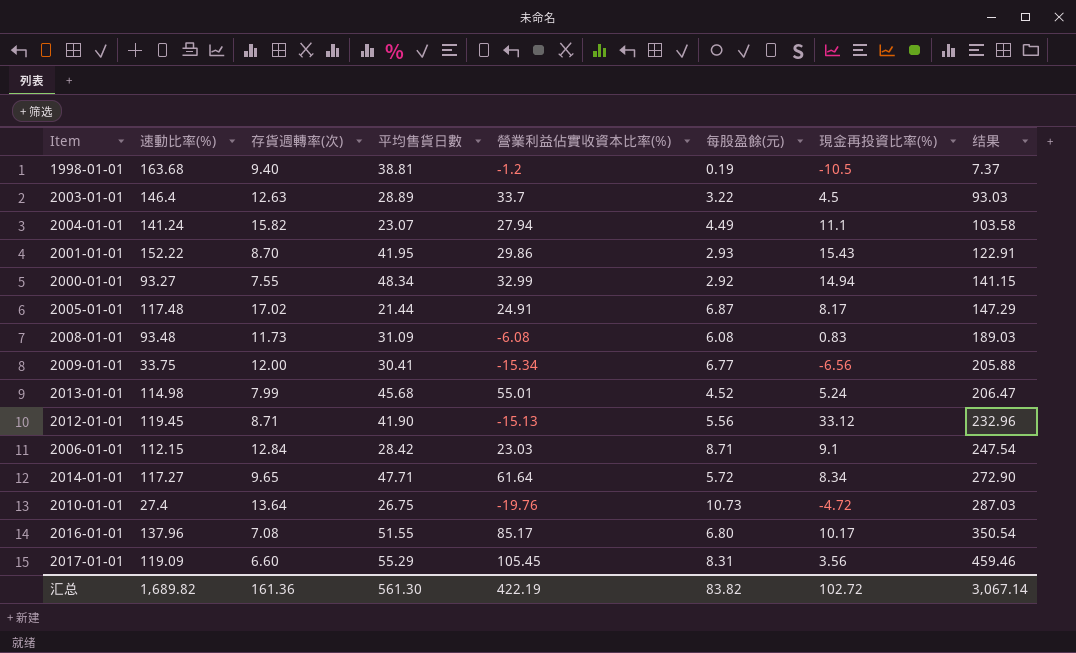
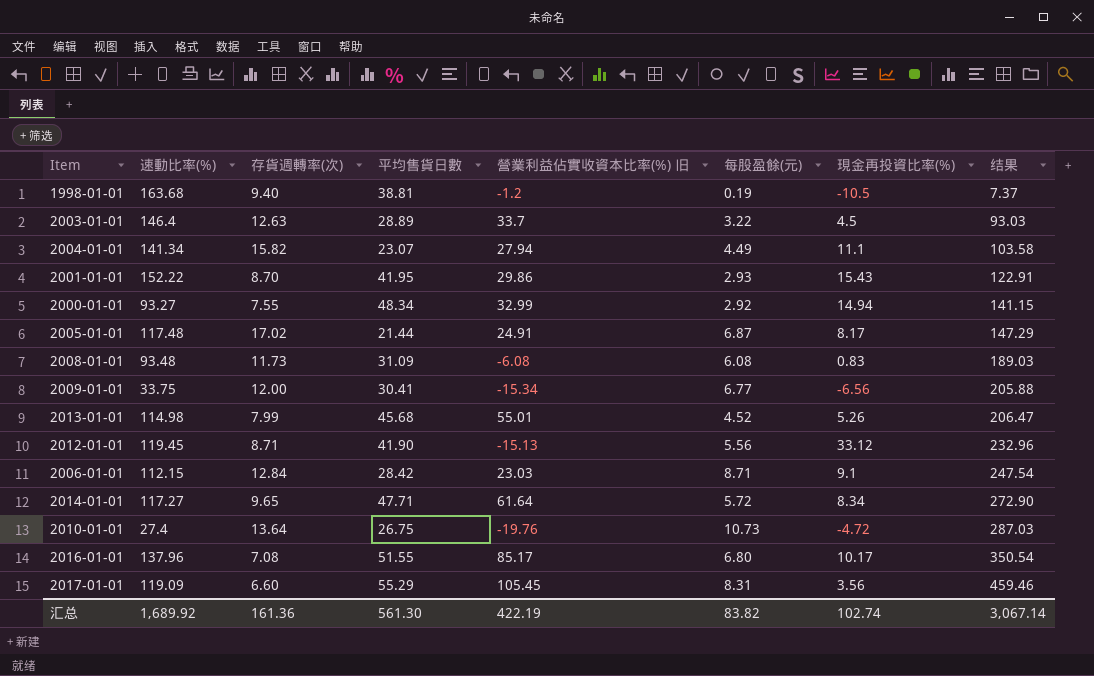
column name: 營業利益佔實收資本比率(%) -> 營業利益佔實收資本比率(%) 旧
2004-01-01 | 速動比率(%): 141.24 -> 141.34
2013-01-01 | 現金再投資比率(%): 5.24 -> 5.26
汇总 | 速動比率(%): 1,689.82 -> 1,689.92
汇总 | 現金再投資比率(%): 102.72 -> 102.74

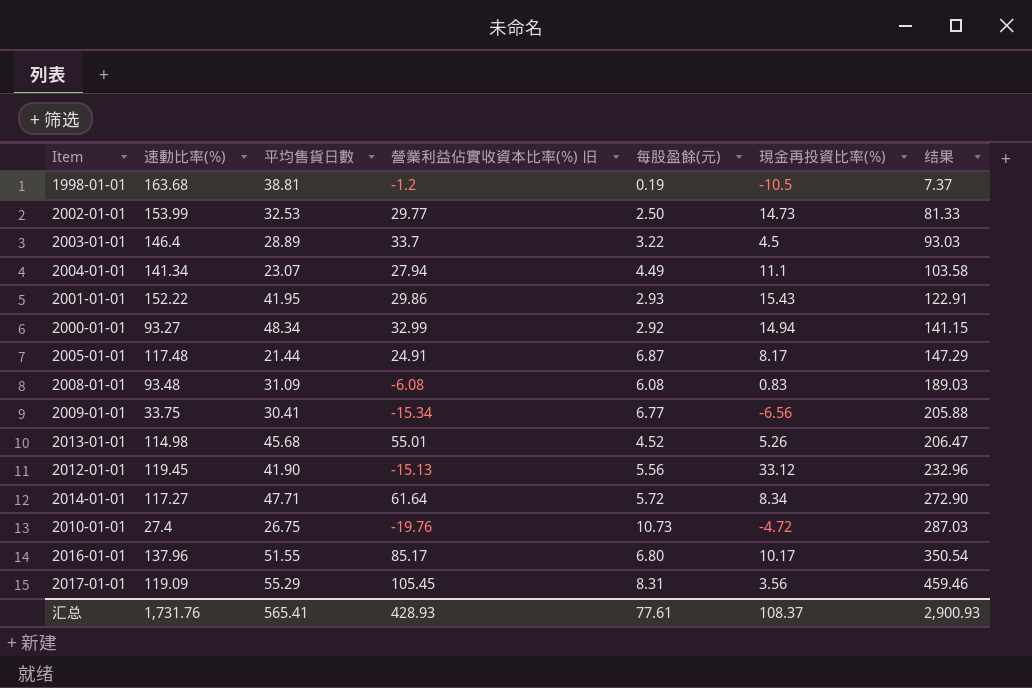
column 存貨週轉率(次) | position: 3 -> none
row 2006-01-01: 112.15 | 12.84 | 28.42 | 23.03 | 8.71 | 9.1 | 247.54 -> none
row 2002-01-01: none -> 153.99 | 32.53 | 29.77 | 2.50 | 14.73 | 81.33
汇总 | 速動比率(%): 1,689.92 -> 1,731.76
汇总 | 平均售貨日數: 561.30 -> 565.41
汇总 | 營業利益佔實收資本比率(%) 旧: 422.19 -> 428.93
汇总 | 每股盈餘(元): 83.82 -> 77.61
汇总 | 現金再投資比率(%): 102.74 -> 108.37
汇总 | 结果: 3,067.14 -> 2,900.93

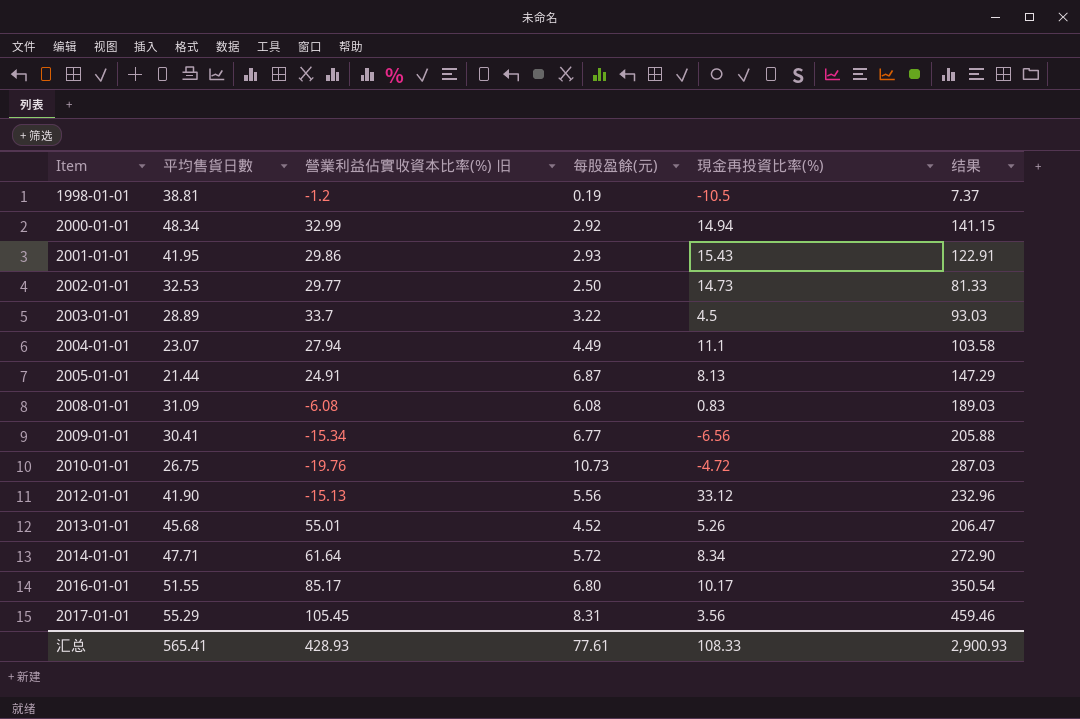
row order: 结果 ascending -> Item ascending
column 速動比率(%) | position: 2 -> none
2005-01-01 | 現金再投資比率(%): 8.17 -> 8.13
汇总 | 現金再投資比率(%): 108.37 -> 108.33

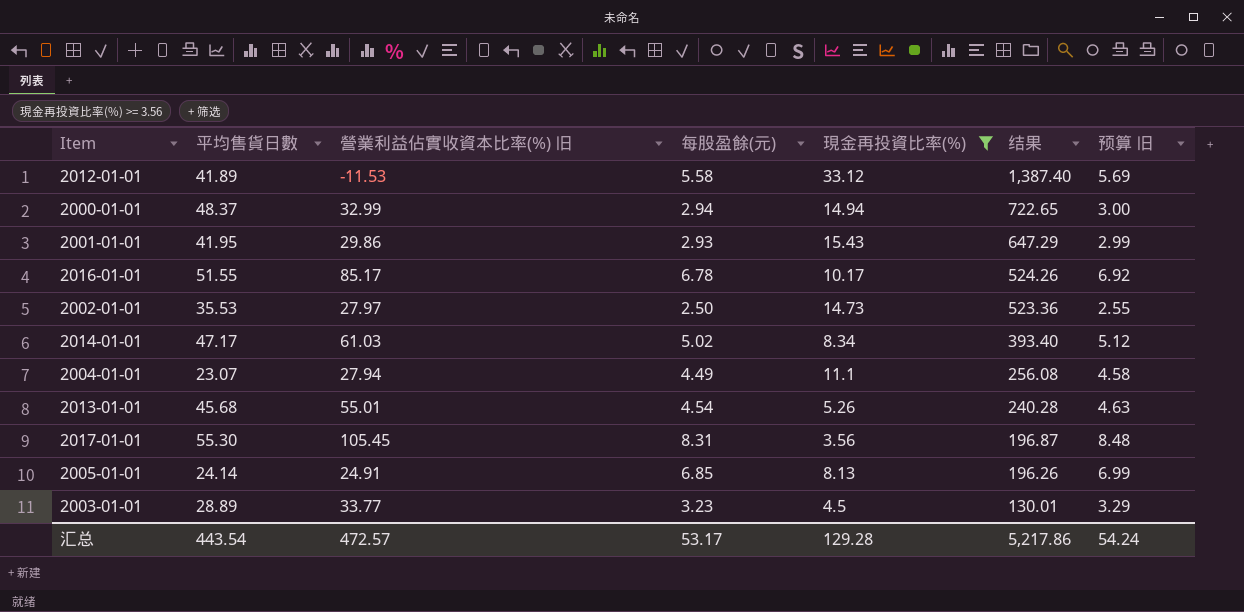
filter: none -> 現金再投資比率(%) >= 3.56
row order: Item ascending -> 结果 descending
column 结果 | formula: [平均售貨日數] * [每股盈餘(元)] -> [平均售貨日數] * [現金再投資比率(%)]
column 预算 旧 | formula: none -> [每股盈餘(元)] * 1.02
2012-01-01 | 平均售貨日數: 41.90 -> 41.89
2012-01-01 | 營業利益佔實收資本比率(%) 旧: -15.13 -> -11.53
2012-01-01 | 每股盈餘(元): 5.56 -> 5.58
2000-01-01 | 平均售貨日數: 48.34 -> 48.37
2000-01-01 | 每股盈餘(元): 2.92 -> 2.94
2016-01-01 | 每股盈餘(元): 6.80 -> 6.78
2002-01-01 | 平均售貨日數: 32.53 -> 35.53
2002-01-01 | 營業利益佔實收資本比率(%) 旧: 29.77 -> 27.97
2014-01-01 | 平均售貨日數: 47.71 -> 47.17
2014-01-01 | 營業利益佔實收資本比率(%) 旧: 61.64 -> 61.03
2014-01-01 | 每股盈餘(元): 5.72 -> 5.02
2013-01-01 | 每股盈餘(元): 4.52 -> 4.54
2017-01-01 | 平均售貨日數: 55.29 -> 55.30
2005-01-01 | 平均售貨日數: 21.44 -> 24.14
2005-01-01 | 每股盈餘(元): 6.87 -> 6.85
2003-01-01 | 營業利益佔實收資本比率(%) 旧: 33.7 -> 33.77
2003-01-01 | 每股盈餘(元): 3.22 -> 3.23
汇总 | 平均售貨日數: 565.41 -> 443.54
汇总 | 營業利益佔實收資本比率(%) 旧: 428.93 -> 472.57
汇总 | 每股盈餘(元): 77.61 -> 53.17
汇总 | 現金再投資比率(%): 108.33 -> 129.28
汇总 | 结果: 2,900.93 -> 5,217.86

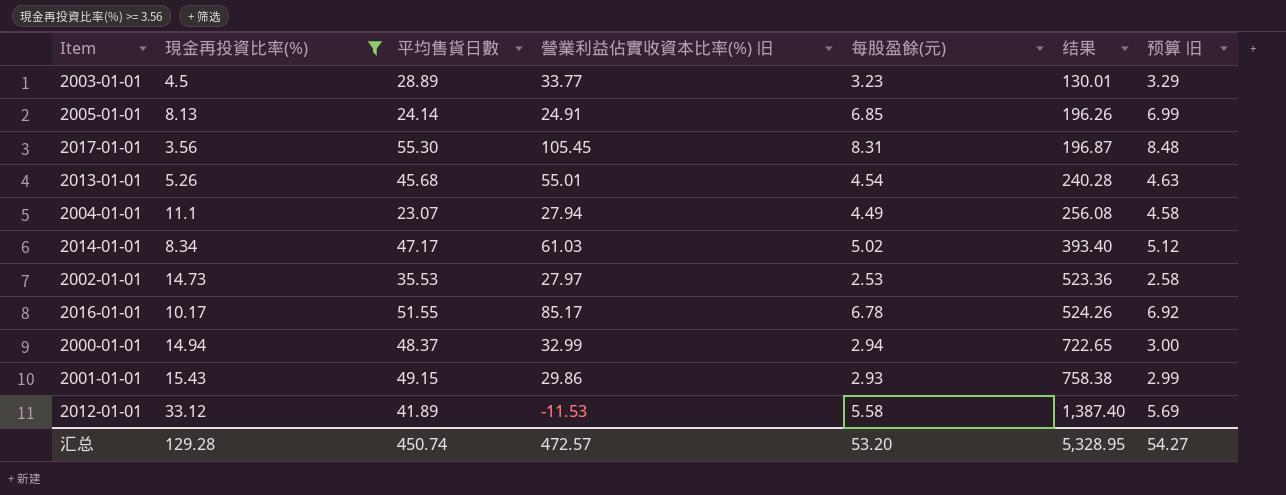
row order: 结果 descending -> 结果 ascending
column 現金再投資比率(%) | position: 5 -> 2
2002-01-01 | 每股盈餘(元): 2.50 -> 2.53
2002-01-01 | 预算 旧: 2.55 -> 2.58
2001-01-01 | 平均售貨日數: 41.95 -> 49.15
2001-01-01 | 结果: 647.29 -> 758.38
汇总 | 平均售貨日數: 443.54 -> 450.74
汇总 | 每股盈餘(元): 53.17 -> 53.20
汇总 | 结果: 5,217.86 -> 5,328.95
汇总 | 预算 旧: 54.24 -> 54.27

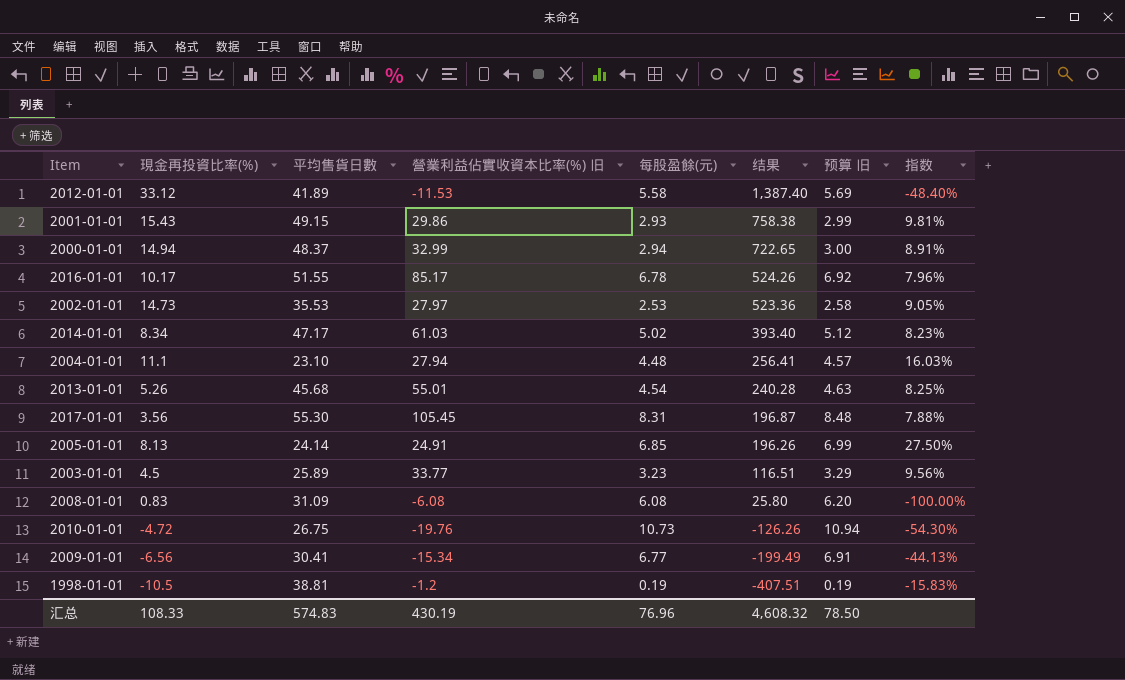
filter: 現金再投資比率(%) >= 3.56 -> none
row order: 结果 ascending -> 结果 descending
column 指数 | formula: none -> [每股盈餘(元)] / [營業利益佔實收資本比率(%) 旧]
2004-01-01 | 平均售貨日數: 23.07 -> 23.10
2004-01-01 | 每股盈餘(元): 4.49 -> 4.48
2004-01-01 | 结果: 256.08 -> 256.41
2004-01-01 | 预算 旧: 4.58 -> 4.57
2003-01-01 | 平均售貨日數: 28.89 -> 25.89
2003-01-01 | 结果: 130.01 -> 116.51
汇总 | 現金再投資比率(%): 129.28 -> 108.33
汇总 | 平均售貨日數: 450.74 -> 574.83
汇总 | 營業利益佔實收資本比率(%) 旧: 472.57 -> 430.19
汇总 | 每股盈餘(元): 53.20 -> 76.96
汇总 | 结果: 5,328.95 -> 4,608.32
汇总 | 预算 旧: 54.27 -> 78.50

